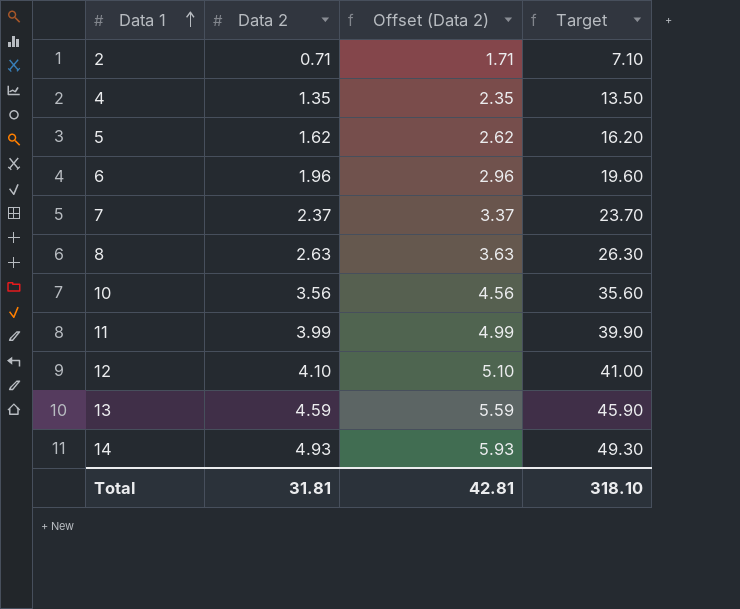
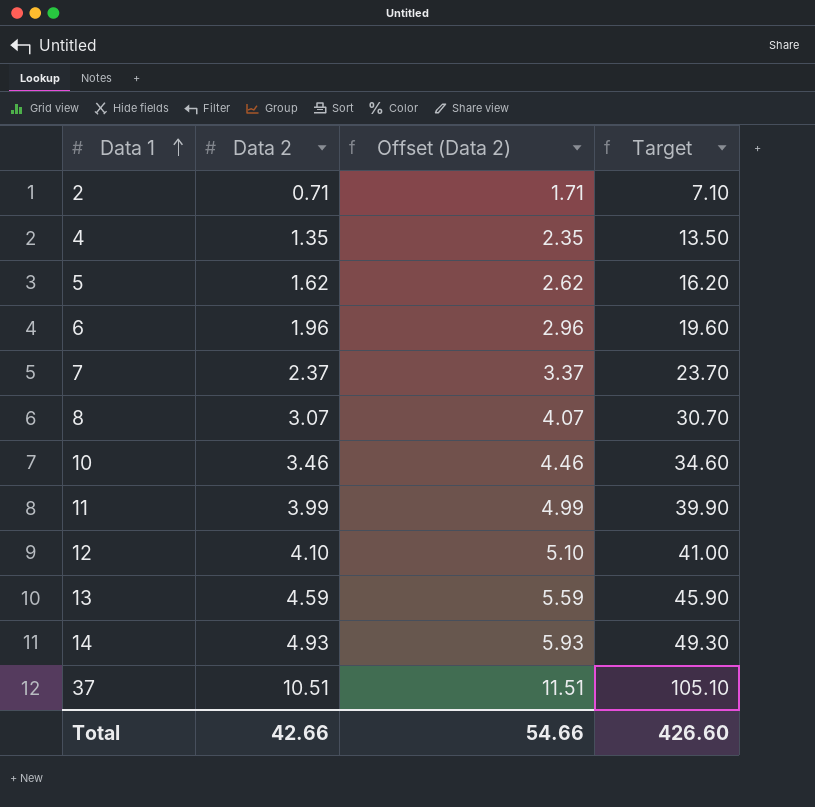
8 | Data 2: 2.63 -> 3.07
8 | Offset (Data 2): 3.63 -> 4.07
8 | Target: 26.30 -> 30.70
10 | Data 2: 3.56 -> 3.46
10 | Offset (Data 2): 4.56 -> 4.46
10 | Target: 35.60 -> 34.60
row 37: none -> 10.51 | 11.51 | 105.10
Total | Data 2: 31.81 -> 42.66
Total | Offset (Data 2): 42.81 -> 54.66
Total | Target: 318.10 -> 426.60

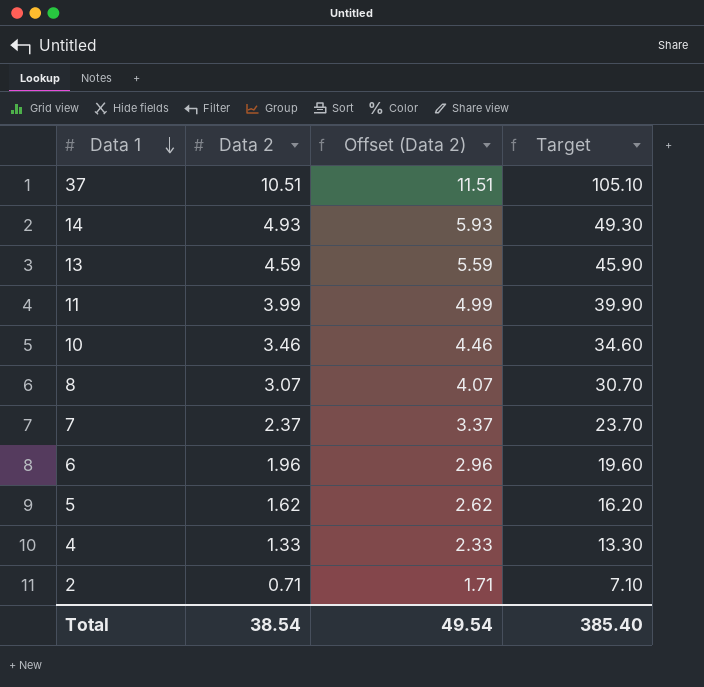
row order: Data 1 ascending -> Data 1 descending
row 12: 4.10 | 5.10 | 41.00 -> none
4 | Data 2: 1.35 -> 1.33
4 | Offset (Data 2): 2.35 -> 2.33
4 | Target: 13.50 -> 13.30
Total | Data 2: 42.66 -> 38.54
Total | Offset (Data 2): 54.66 -> 49.54
Total | Target: 426.60 -> 385.40

